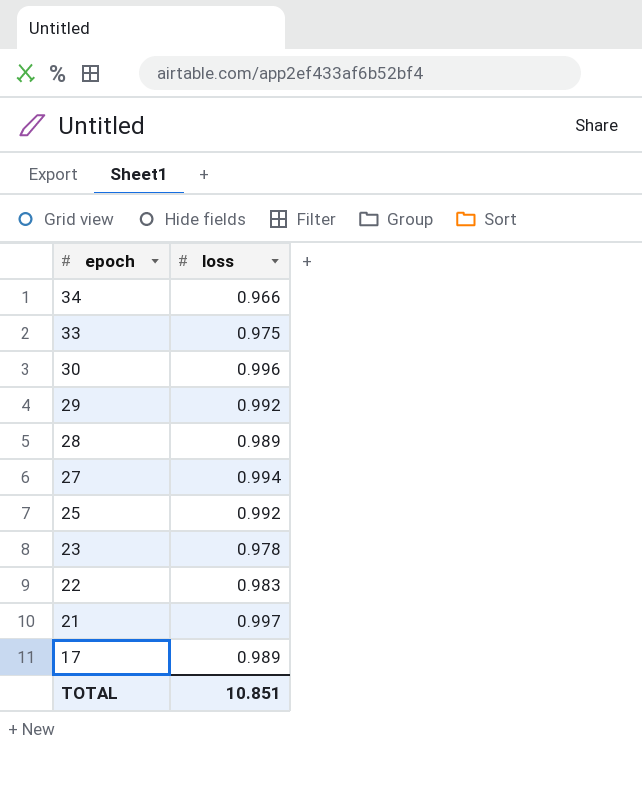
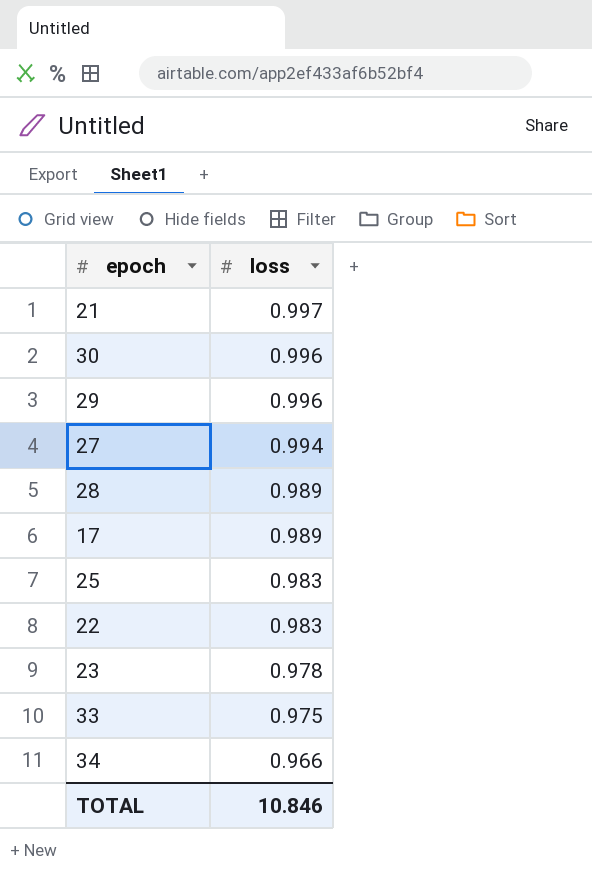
row order: epoch descending -> loss descending
29 | loss: 0.992 -> 0.996
25 | loss: 0.992 -> 0.983
TOTAL | loss: 10.851 -> 10.846

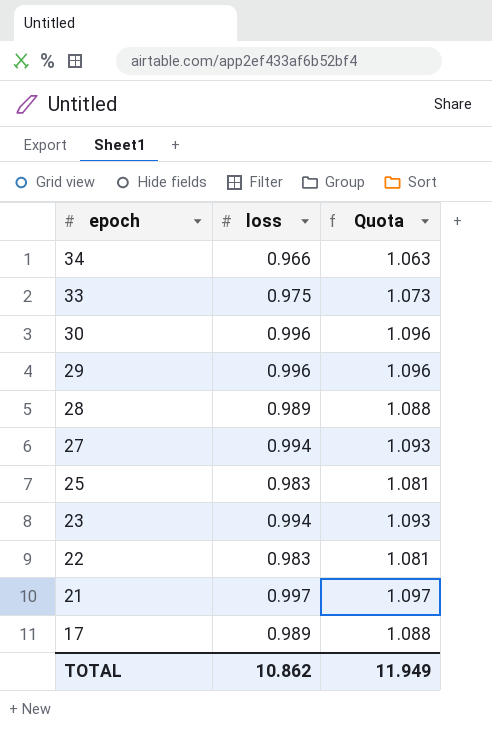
row order: loss descending -> epoch descending
column Quota | formula: none -> [loss] * 1.1
23 | loss: 0.978 -> 0.994
TOTAL | loss: 10.846 -> 10.862

